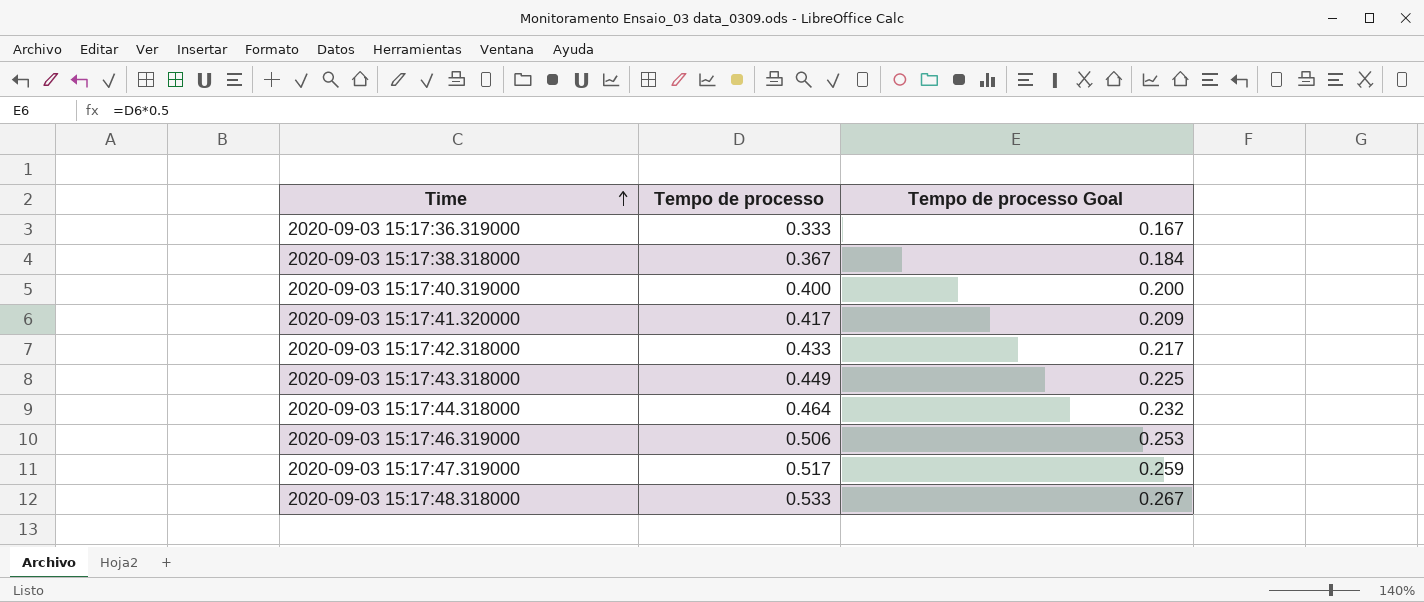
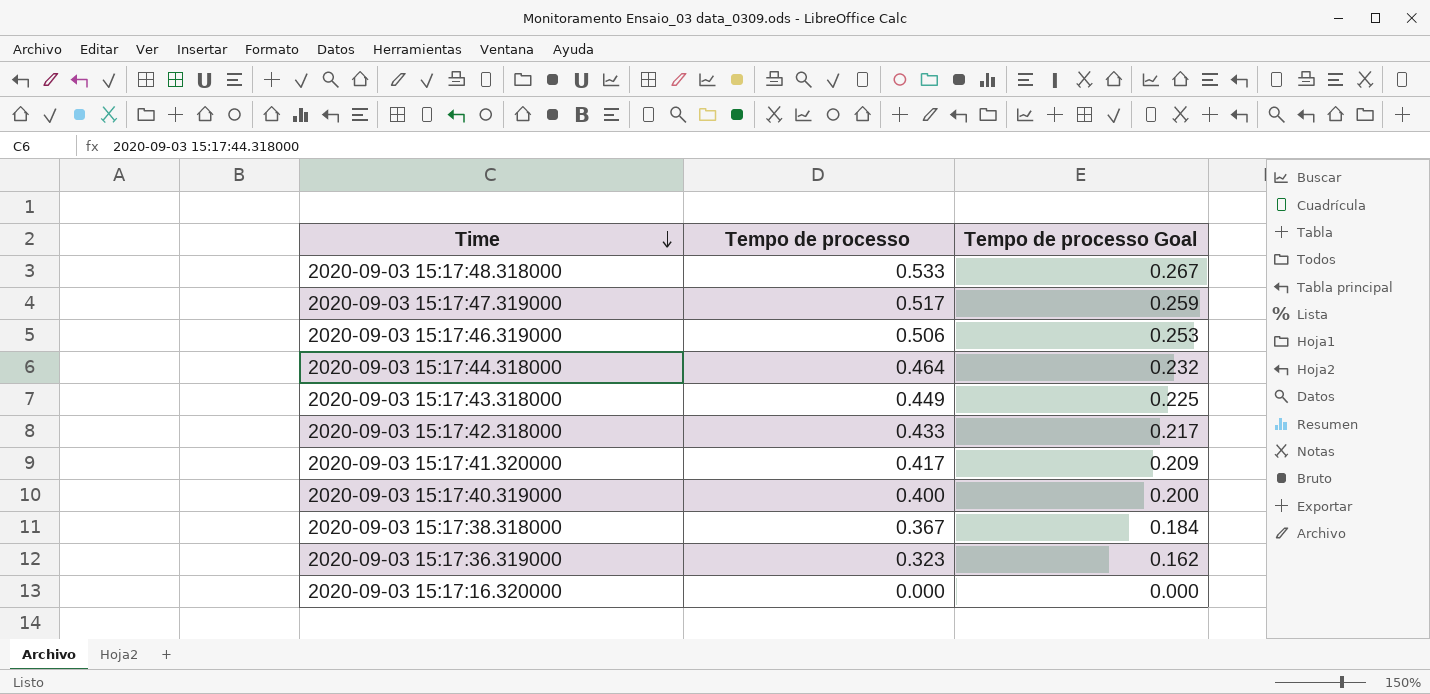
row order: Time ascending -> Time descending
2020-09-03 15:17:36.319000 | Tempo de processo: 0.333 -> 0.323
2020-09-03 15:17:36.319000 | Tempo de processo Goal: 0.167 -> 0.162
row 2020-09-03 15:17:16.320000: none -> 0.000 | 0.000

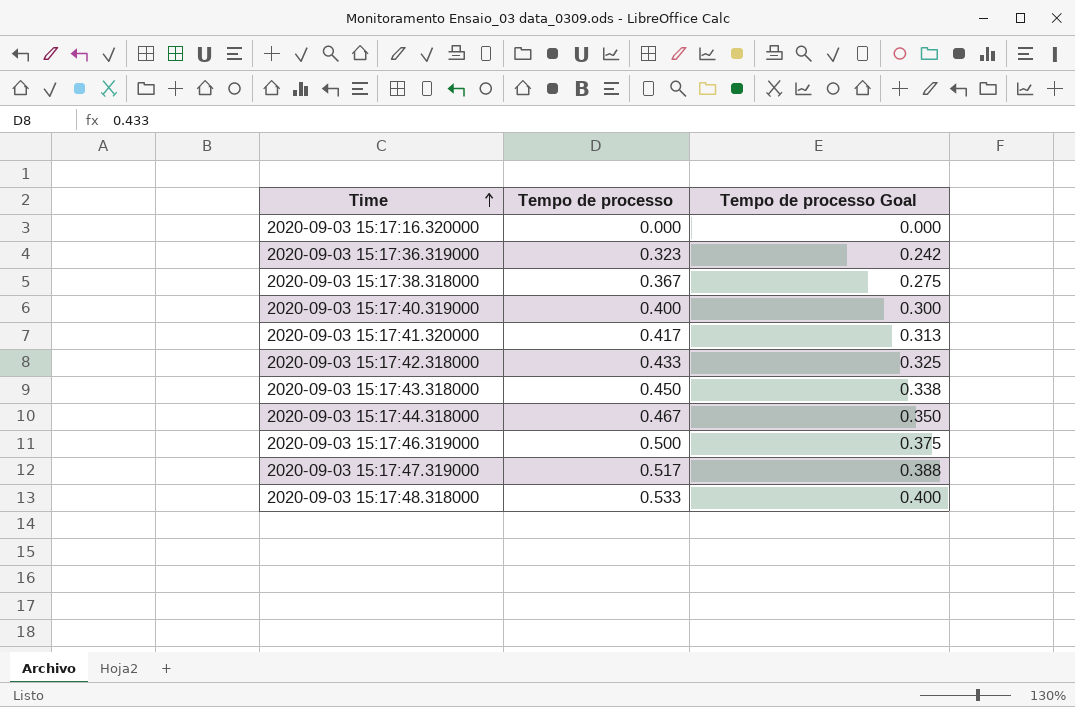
row order: Time descending -> Time ascending
column Tempo de processo Goal | formula: [Tempo de processo] * 0.5 -> [Tempo de processo] * 0.75
2020-09-03 15:17:43.318000 | Tempo de processo: 0.449 -> 0.450
2020-09-03 15:17:44.318000 | Tempo de processo: 0.464 -> 0.467
2020-09-03 15:17:46.319000 | Tempo de processo: 0.506 -> 0.500

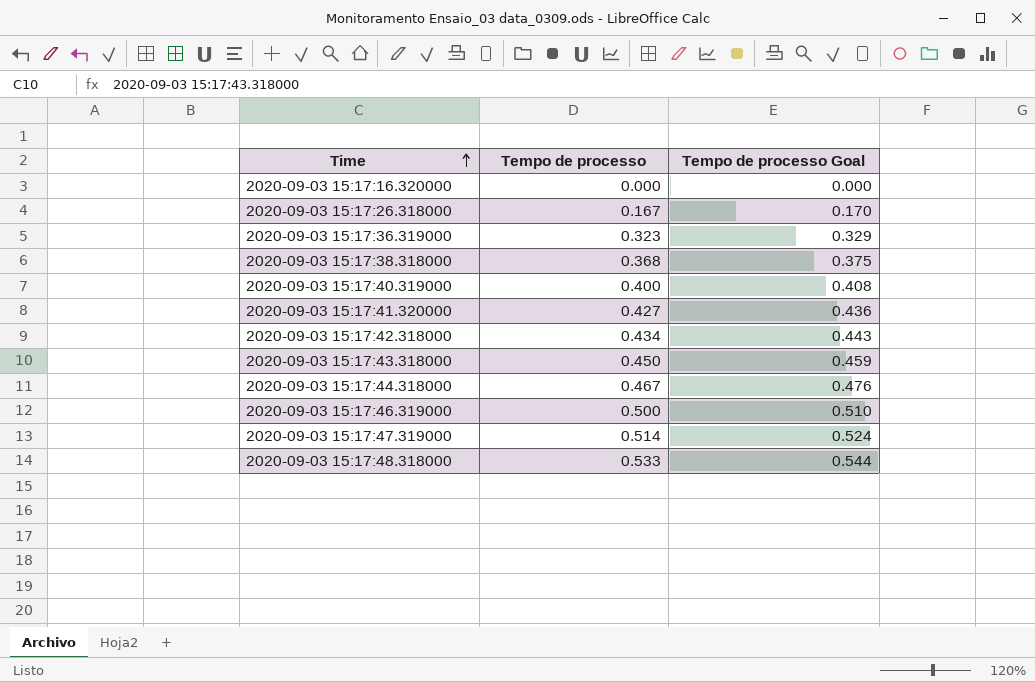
column Tempo de processo Goal | formula: [Tempo de processo] * 0.75 -> [Tempo de processo] * 1.02
row 2020-09-03 15:17:26.318000: none -> 0.167 | 0.170
2020-09-03 15:17:38.318000 | Tempo de processo: 0.367 -> 0.368
2020-09-03 15:17:41.320000 | Tempo de processo: 0.417 -> 0.427
2020-09-03 15:17:42.318000 | Tempo de processo: 0.433 -> 0.434
2020-09-03 15:17:47.319000 | Tempo de processo: 0.517 -> 0.514

